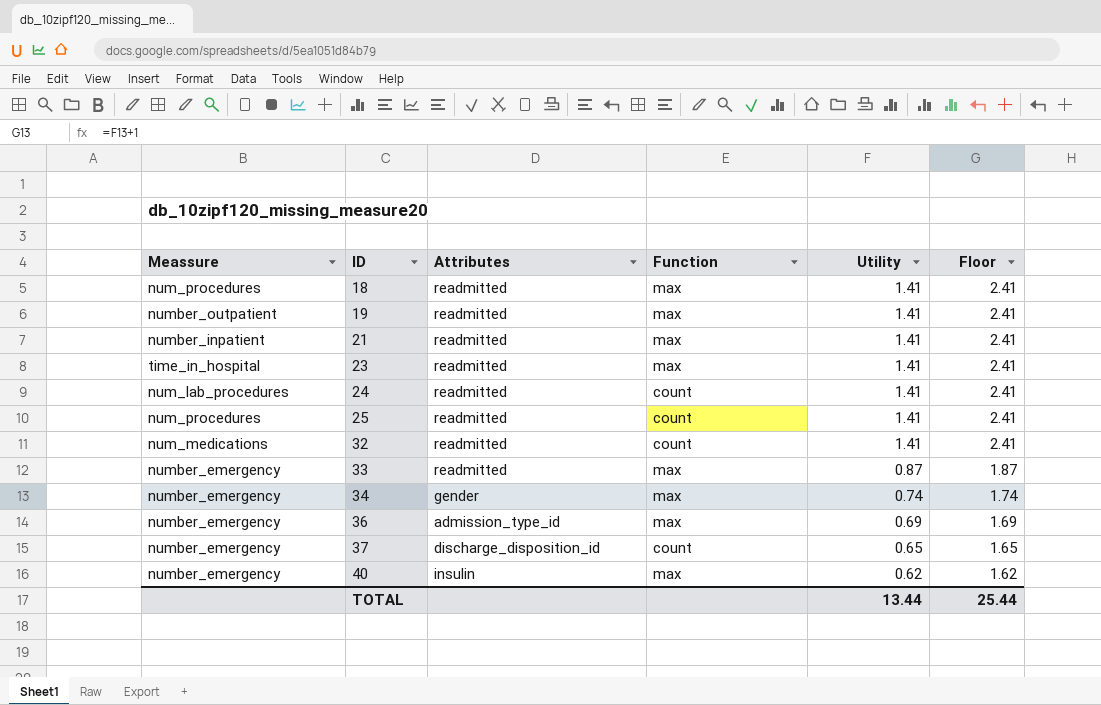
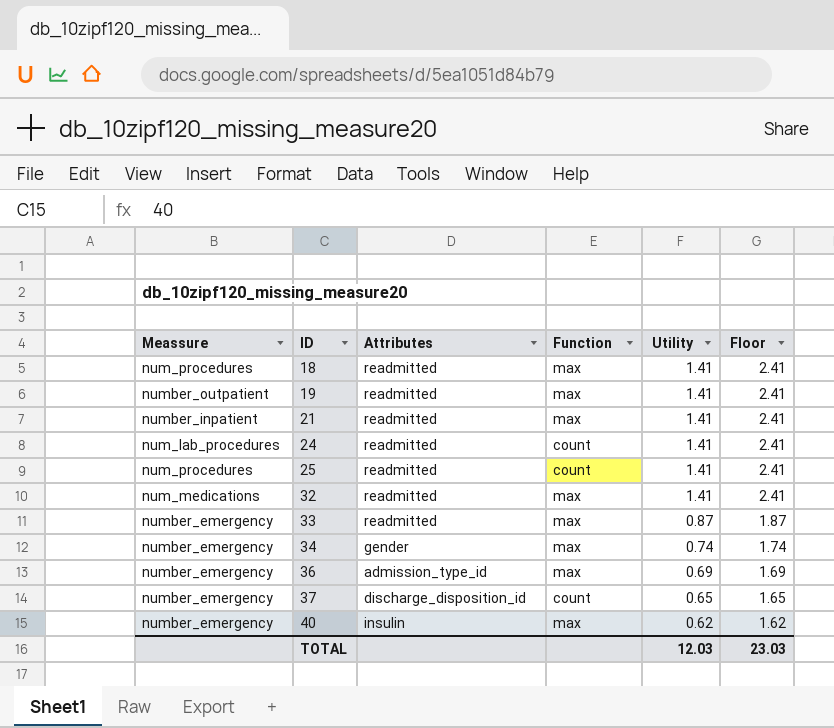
row 23: time_in_hospital | readmitted | max | 1.41 | 2.41 -> none
32 | Function: count -> max
TOTAL | Utility: 13.44 -> 12.03
TOTAL | Floor: 25.44 -> 23.03

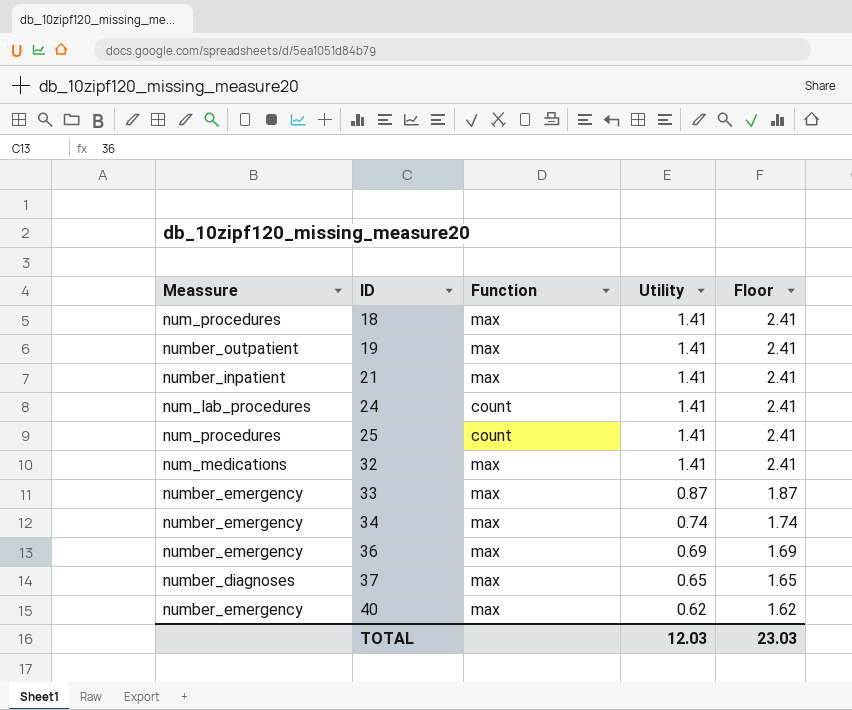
column Attributes | position: 3 -> none
37 | Meassure: number_emergency -> number_diagnoses
37 | Function: count -> max

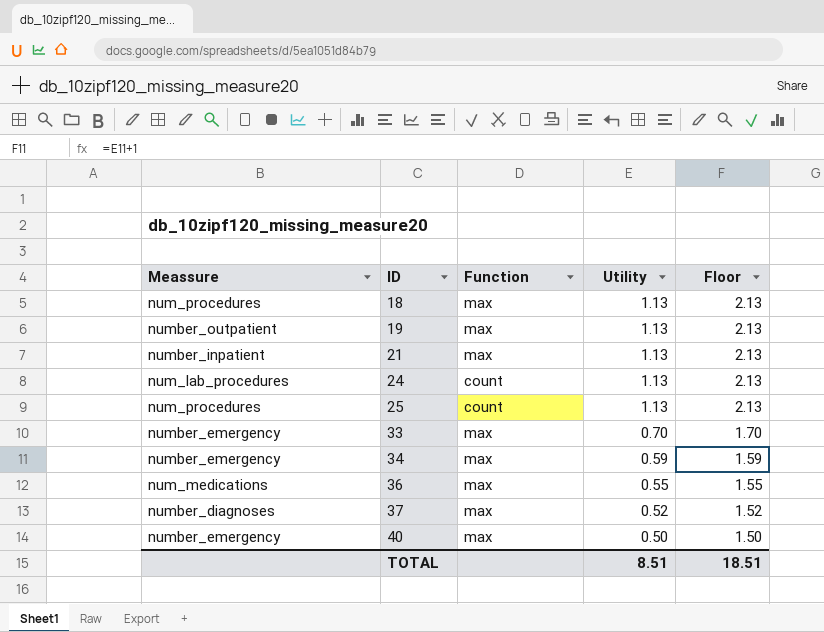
row 32: num_medications | max | 1.41 | 2.41 -> none
18 | Utility: 1.41 -> 1.13
18 | Floor: 2.41 -> 2.13
19 | Utility: 1.41 -> 1.13
19 | Floor: 2.41 -> 2.13
21 | Utility: 1.41 -> 1.13
21 | Floor: 2.41 -> 2.13
24 | Utility: 1.41 -> 1.13
24 | Floor: 2.41 -> 2.13
25 | Utility: 1.41 -> 1.13
25 | Floor: 2.41 -> 2.13
33 | Utility: 0.87 -> 0.70
33 | Floor: 1.87 -> 1.70
34 | Utility: 0.74 -> 0.59
34 | Floor: 1.74 -> 1.59
36 | Meassure: number_emergency -> num_medications
36 | Utility: 0.69 -> 0.55
36 | Floor: 1.69 -> 1.55
37 | Utility: 0.65 -> 0.52
37 | Floor: 1.65 -> 1.52
40 | Utility: 0.62 -> 0.50
40 | Floor: 1.62 -> 1.50
TOTAL | Utility: 12.03 -> 8.51
TOTAL | Floor: 23.03 -> 18.51

